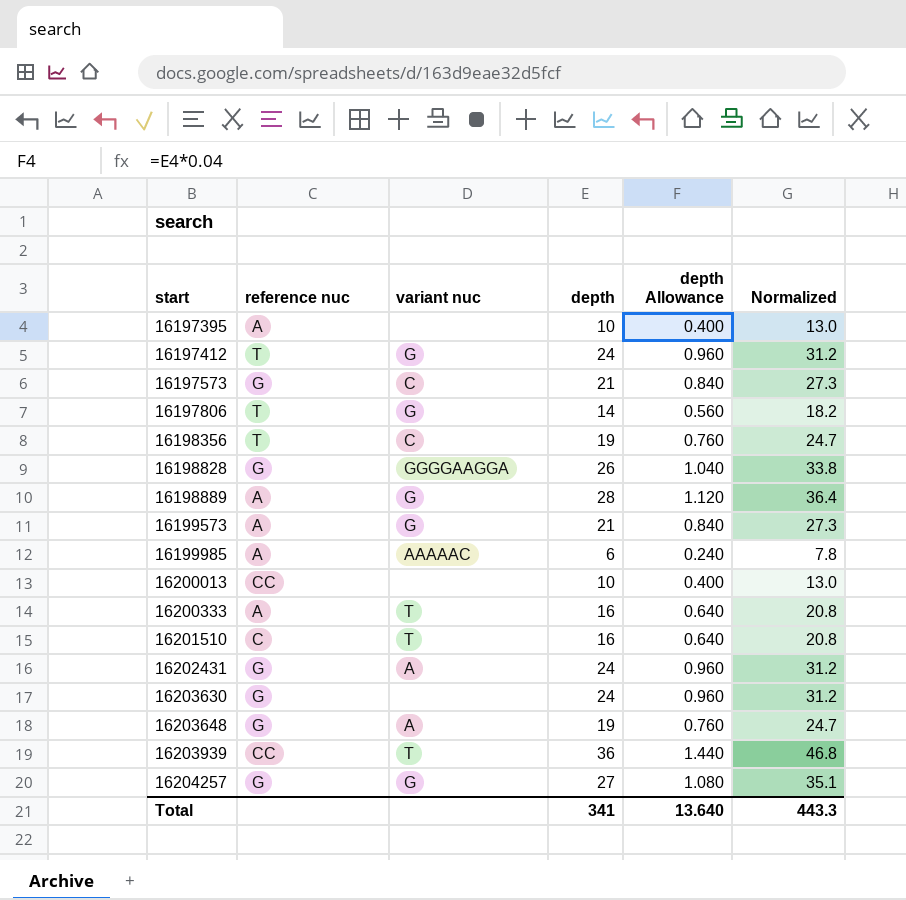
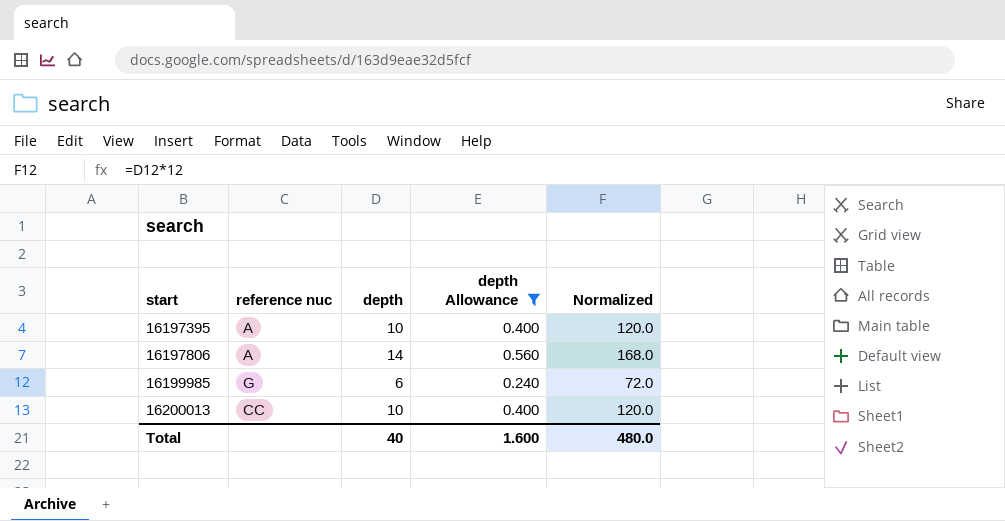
filter: none -> depth Allowance <= 0.560
column variant nuc | position: 3 -> none
column Normalized | formula: [depth] * 1.3 -> [depth] * 12
16197806 | reference nuc: T -> A
16199985 | reference nuc: A -> G
Total | depth: 341 -> 40
Total | depth Allowance: 13.640 -> 1.600
Total | Normalized: 443.3 -> 480.0

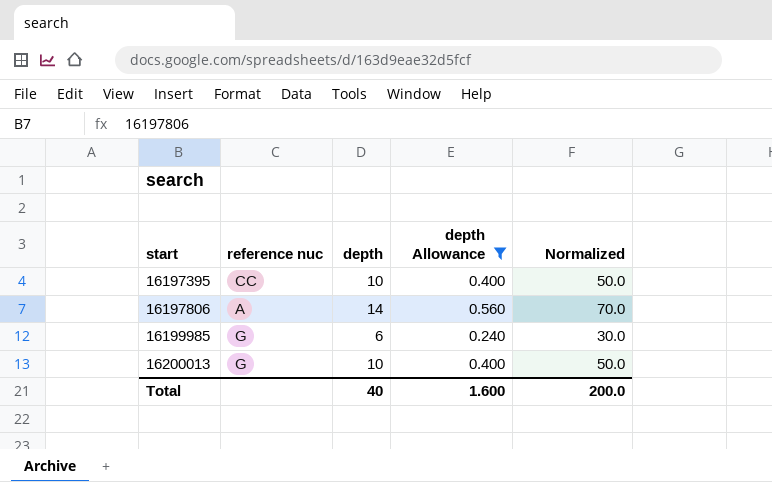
column Normalized | formula: [depth] * 12 -> [depth] * 5
16197395 | reference nuc: A -> CC
16200013 | reference nuc: CC -> G
Total | Normalized: 480.0 -> 200.0

